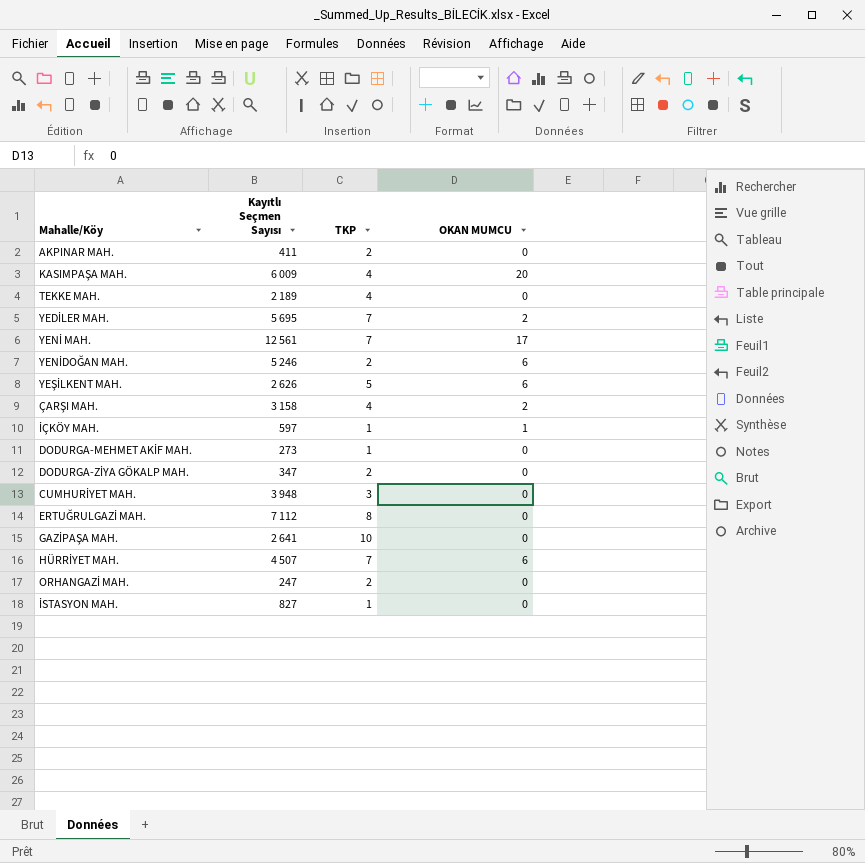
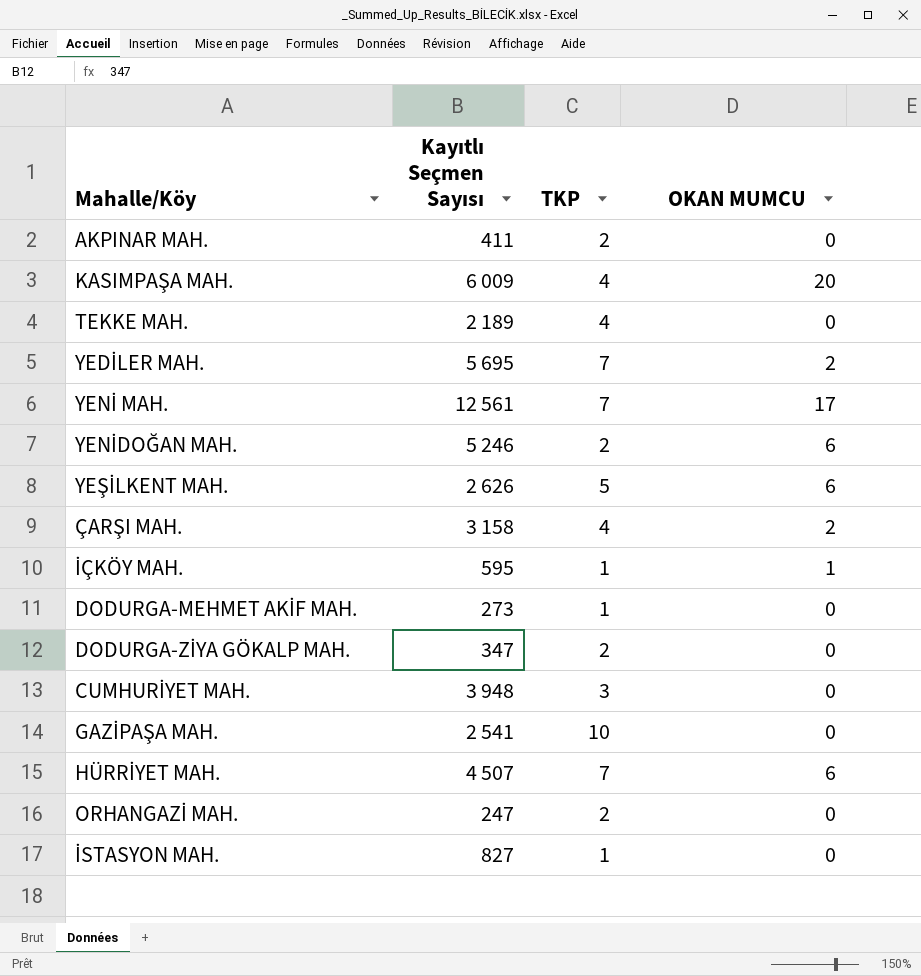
row ERTUĞRULGAZİ MAH.: 7 112 | 8 | 0 -> none
İÇKÖY MAH. | Kayıtlı Seçmen Sayısı: 597 -> 595
GAZİPAŞA MAH. | Kayıtlı Seçmen Sayısı: 2 641 -> 2 541

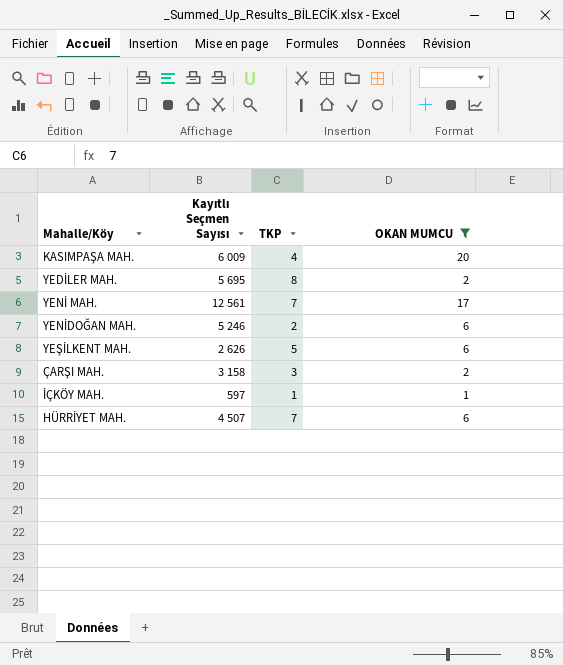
filter: none -> OKAN MUMCU != 0
YEDİLER MAH. | TKP: 7 -> 8
ÇARŞI MAH. | TKP: 4 -> 3
İÇKÖY MAH. | Kayıtlı Seçmen Sayısı: 595 -> 597

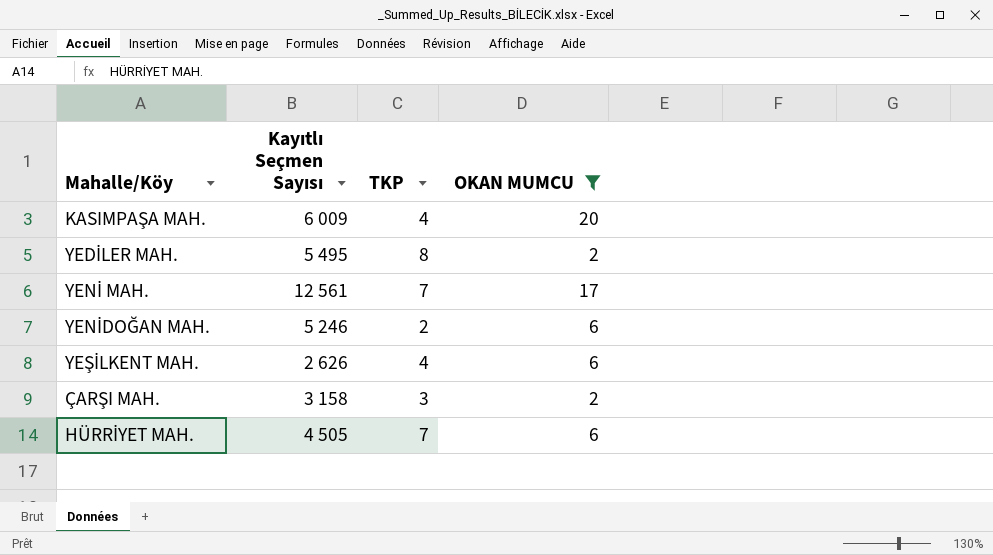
row İÇKÖY MAH.: 597 | 1 | 1 -> none
YEDİLER MAH. | Kayıtlı Seçmen Sayısı: 5 695 -> 5 495
YEŞİLKENT MAH. | TKP: 5 -> 4
HÜRRİYET MAH. | Kayıtlı Seçmen Sayısı: 4 507 -> 4 505

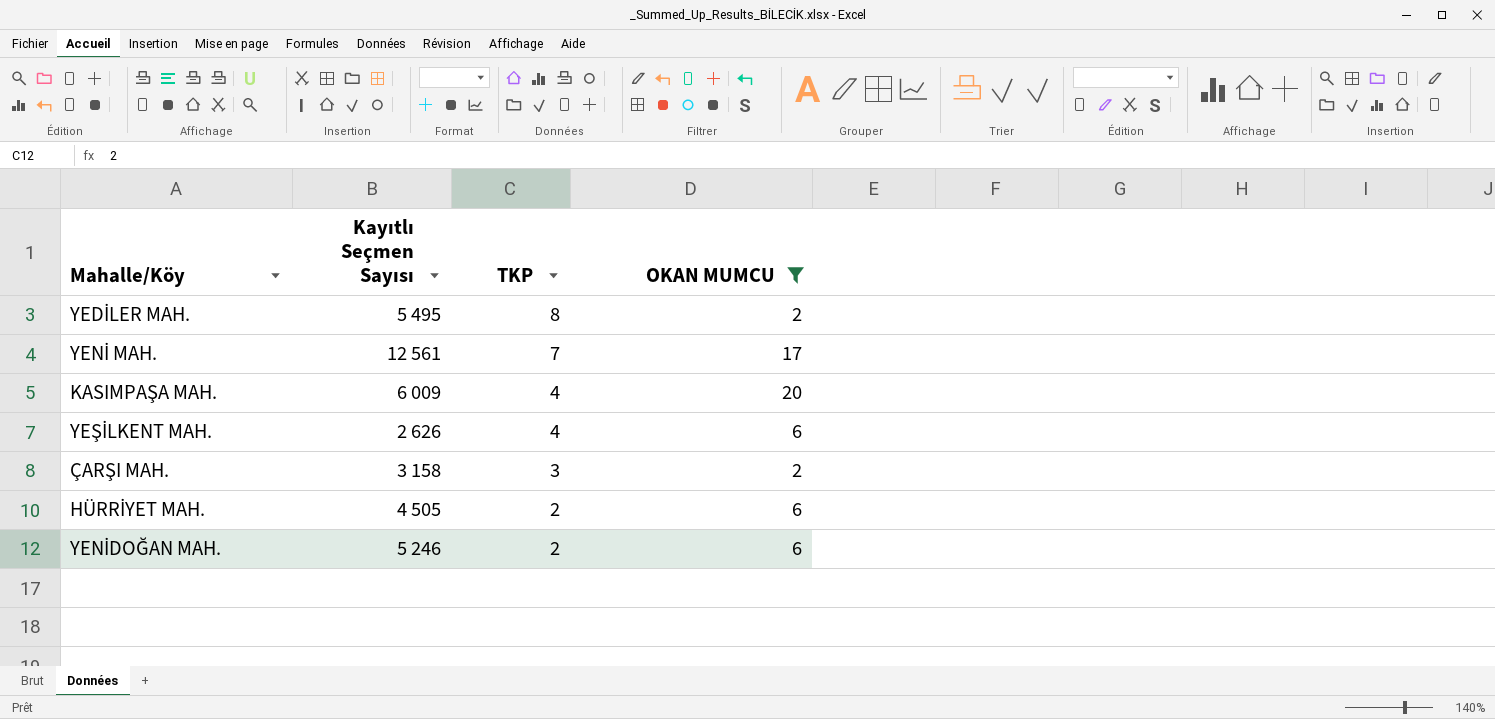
row order: none -> TKP descending
HÜRRİYET MAH. | TKP: 7 -> 2

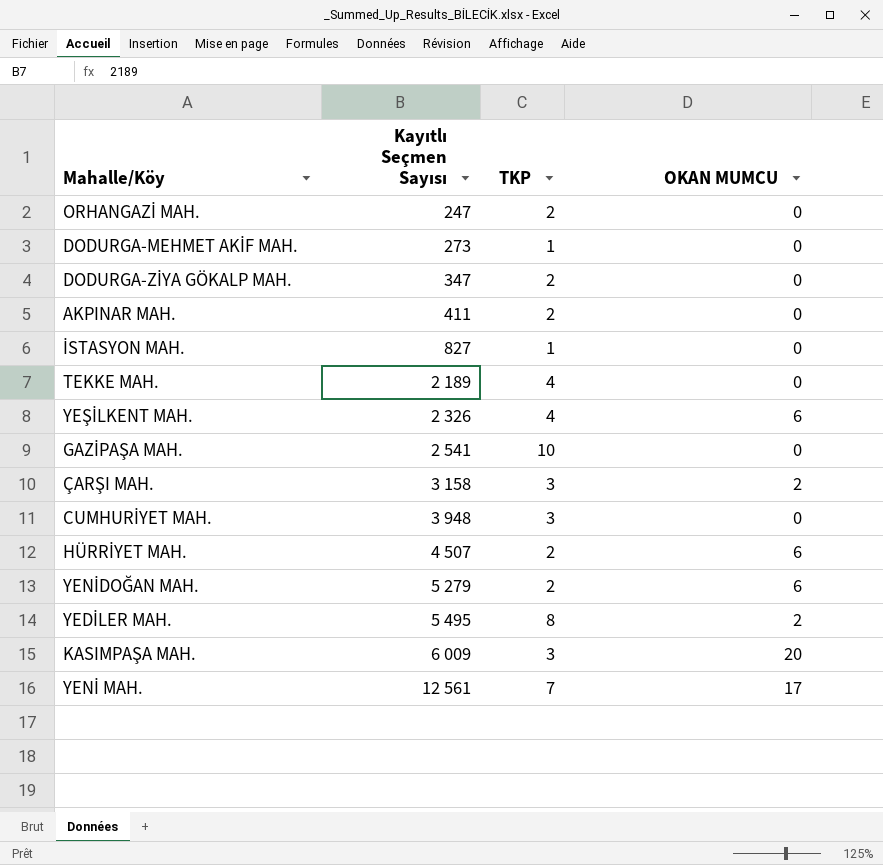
filter: OKAN MUMCU != 0 -> none
row order: TKP descending -> Kayıtlı Seçmen Sayısı ascending
YEŞİLKENT MAH. | Kayıtlı Seçmen Sayısı: 2 626 -> 2 326
HÜRRİYET MAH. | Kayıtlı Seçmen Sayısı: 4 505 -> 4 507
YENİDOĞAN MAH. | Kayıtlı Seçmen Sayısı: 5 246 -> 5 279
KASIMPAŞA MAH. | TKP: 4 -> 3

